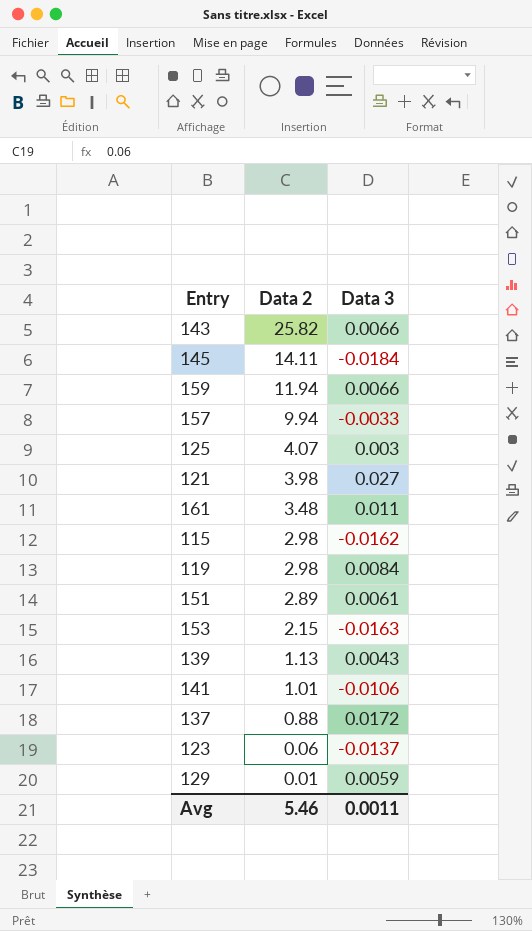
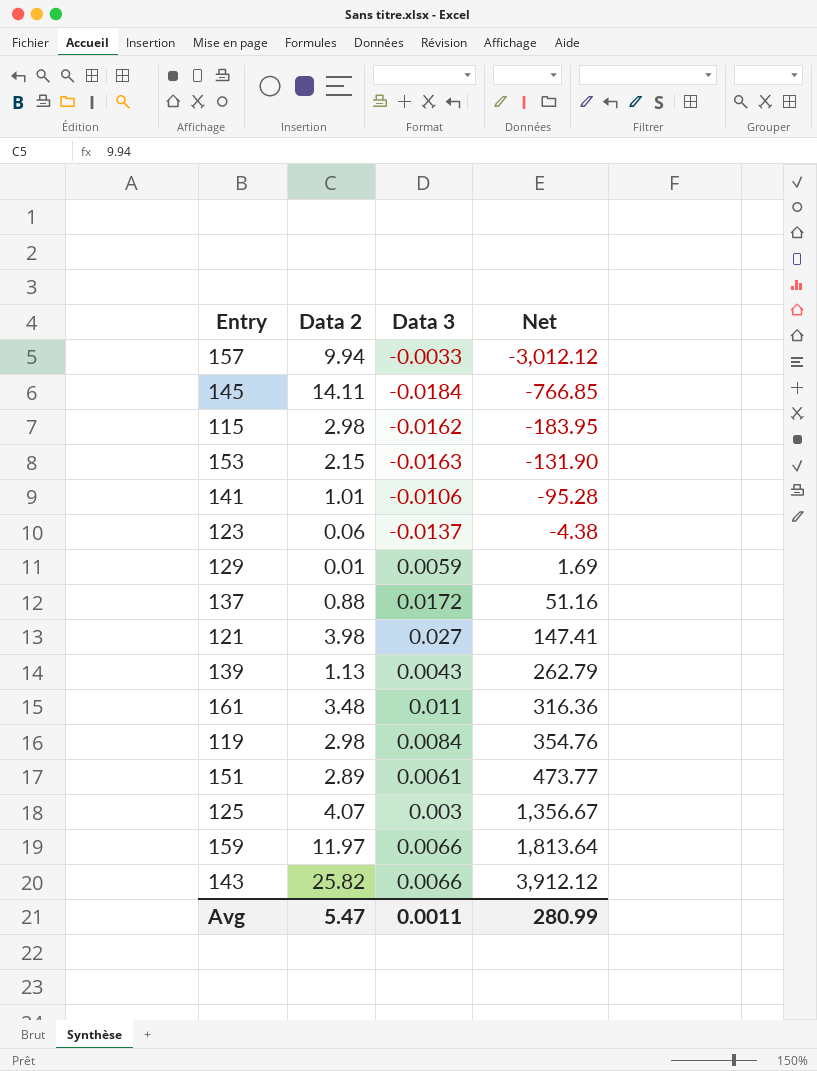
row order: Data 2 descending -> Net ascending
column Net | formula: none -> [Data 2] / [Data 3]
159 | Data 2: 11.94 -> 11.97
Avg | Data 2: 5.46 -> 5.47

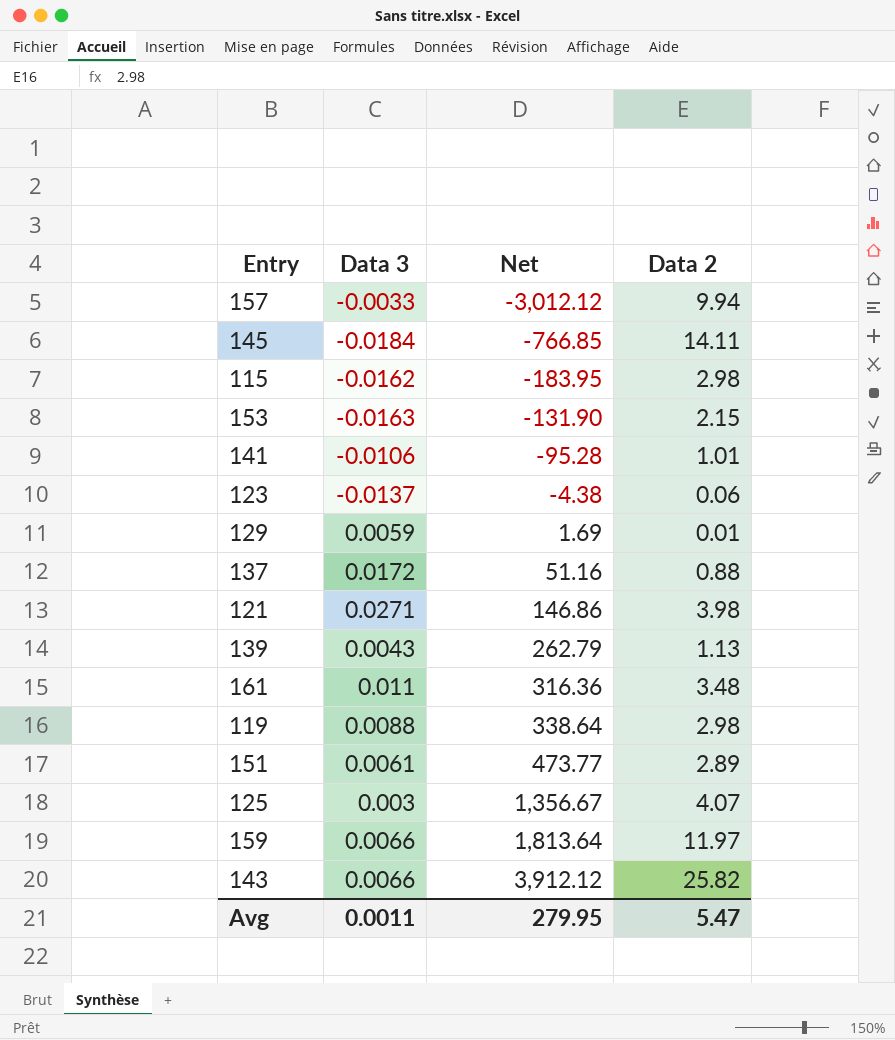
column Data 2 | position: 2 -> 4
121 | Data 3: 0.027 -> 0.0271
121 | Net: 147.41 -> 146.86
119 | Data 3: 0.0084 -> 0.0088
119 | Net: 354.76 -> 338.64
Avg | Net: 280.99 -> 279.95

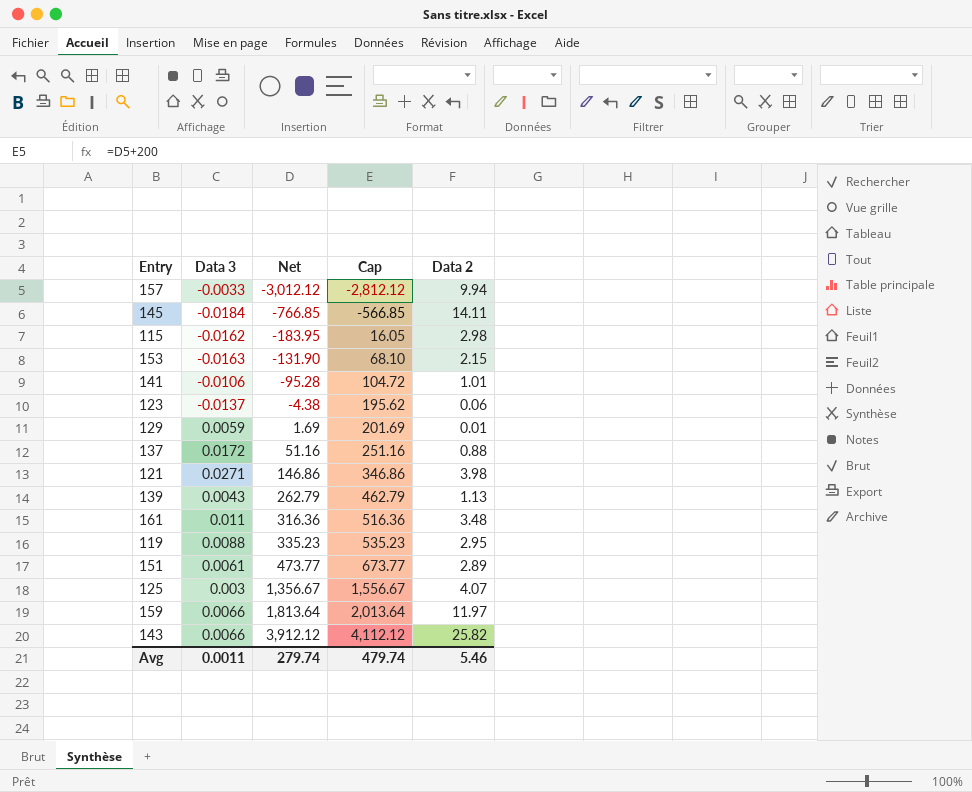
column Cap | formula: none -> [Net] + 200
119 | Net: 338.64 -> 335.23
119 | Data 2: 2.98 -> 2.95
Avg | Net: 279.95 -> 279.74
Avg | Data 2: 5.47 -> 5.46

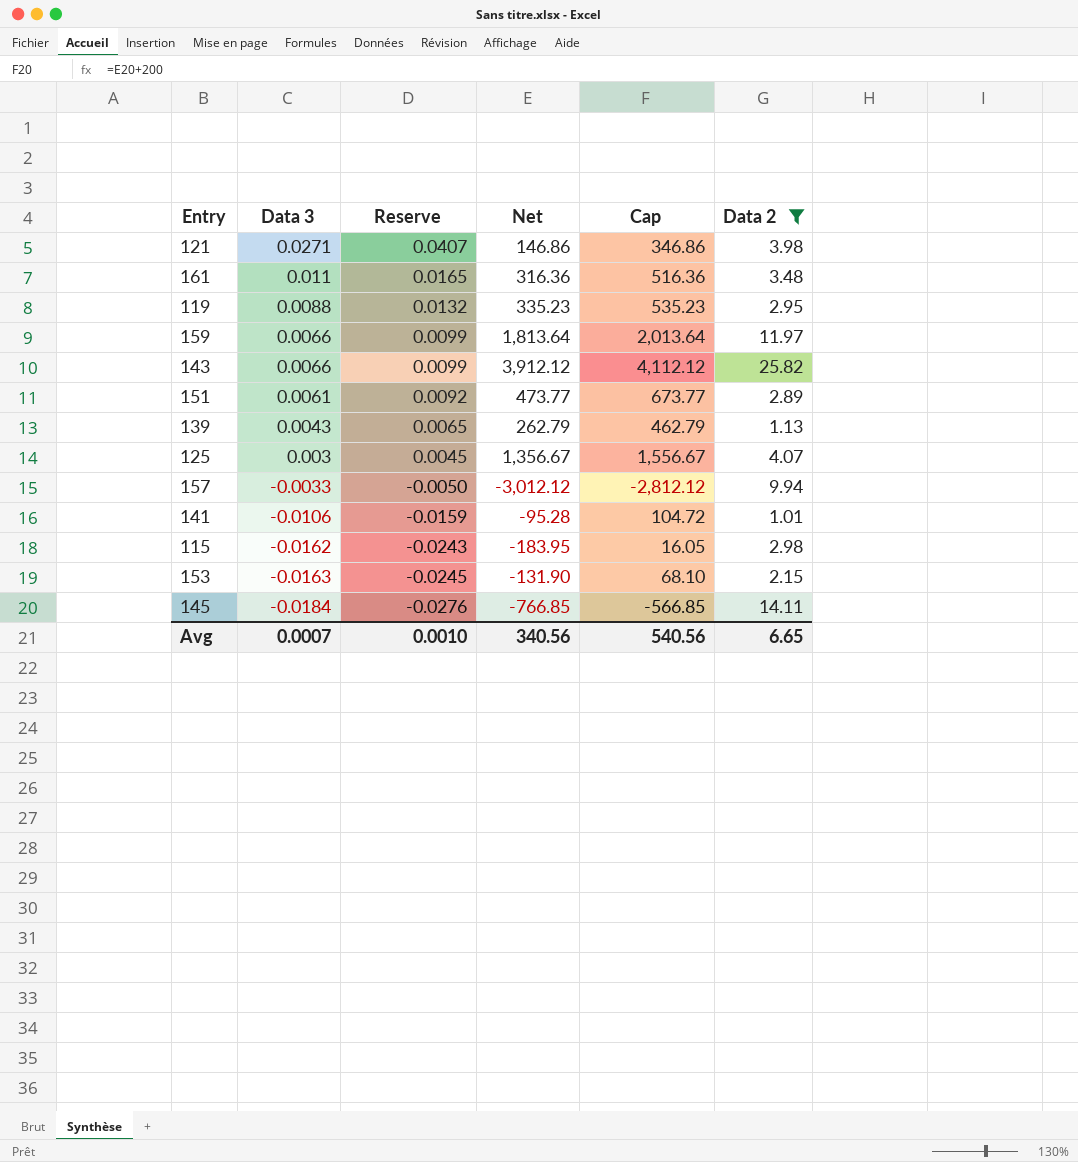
filter: none -> Data 2 >= 1.01
row order: Net ascending -> Data 3 descending
column Reserve | formula: none -> [Data 3] * 1.5
Avg | Data 3: 0.0011 -> 0.0007
Avg | Net: 279.74 -> 340.56
Avg | Cap: 479.74 -> 540.56
Avg | Data 2: 5.46 -> 6.65

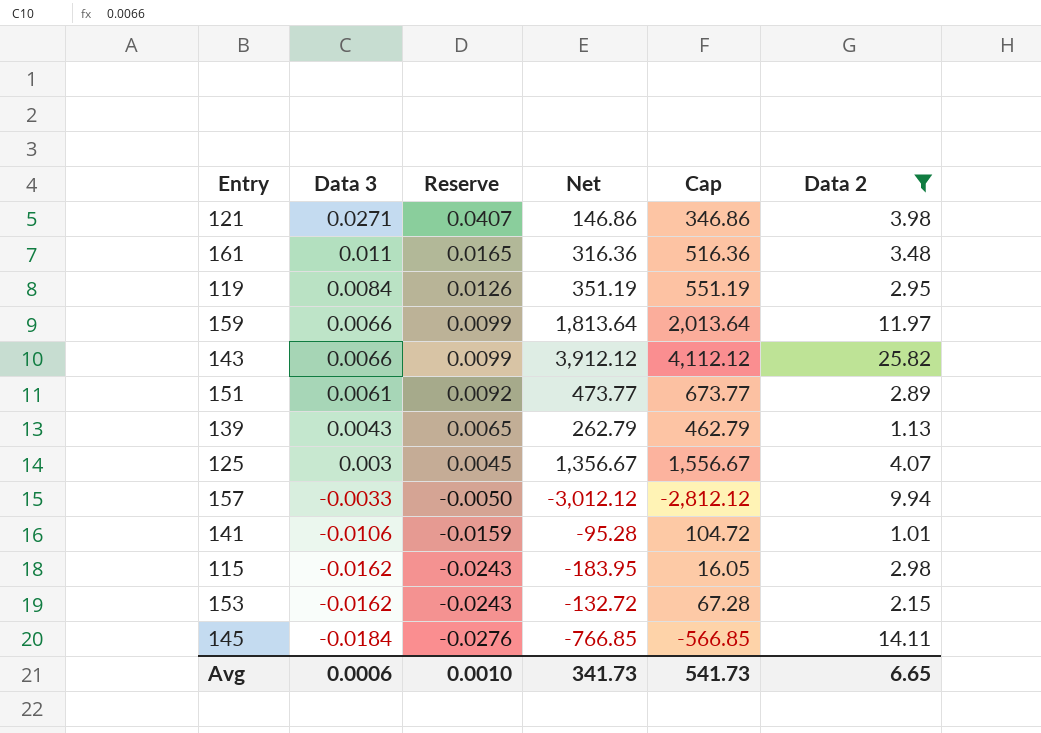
119 | Data 3: 0.0088 -> 0.0084
119 | Reserve: 0.0132 -> 0.0126
119 | Net: 335.23 -> 351.19
119 | Cap: 535.23 -> 551.19
153 | Data 3: -0.0163 -> -0.0162
153 | Reserve: -0.0245 -> -0.0243
153 | Net: -131.90 -> -132.72
153 | Cap: 68.10 -> 67.28
Avg | Data 3: 0.0007 -> 0.0006
Avg | Net: 340.56 -> 341.73
Avg | Cap: 540.56 -> 541.73

